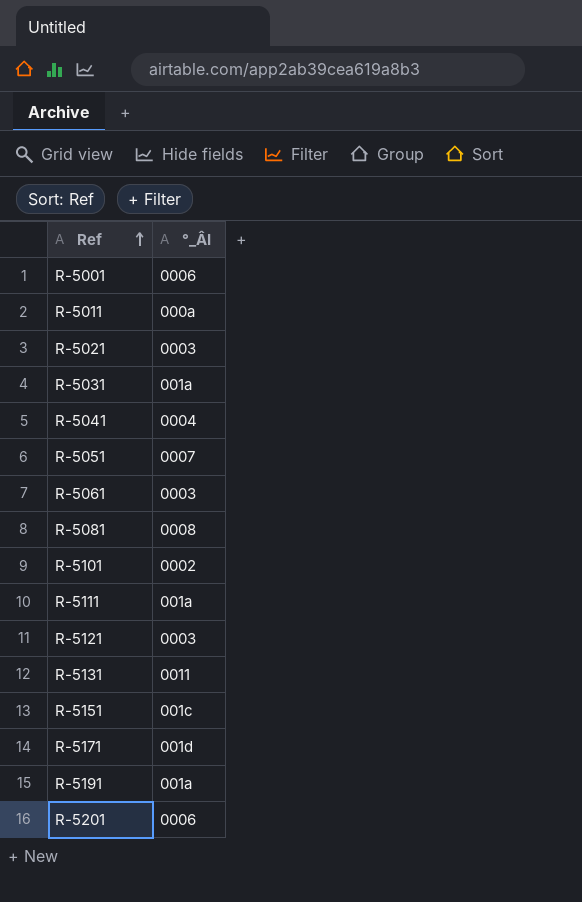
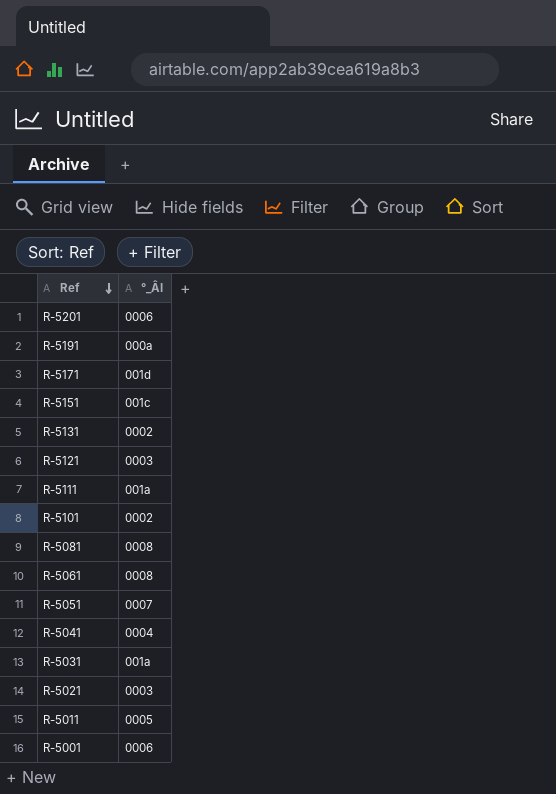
row order: Ref ascending -> Ref descending
R-5191 | °_ÂI: 001a -> 000a
R-5131 | °_ÂI: 0011 -> 0002
R-5061 | °_ÂI: 0003 -> 0008
R-5011 | °_ÂI: 000a -> 0005

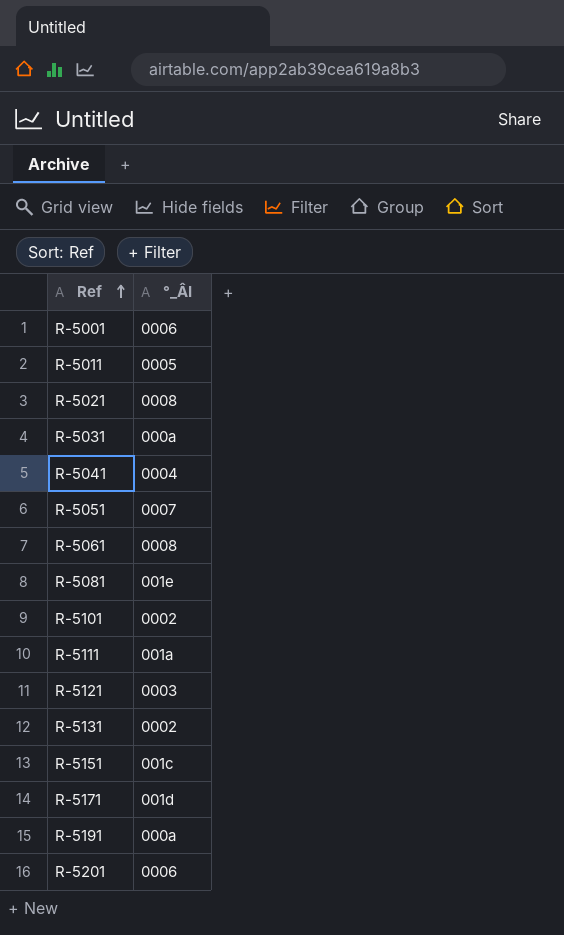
row order: Ref descending -> Ref ascending
R-5021 | °_ÂI: 0003 -> 0008
R-5031 | °_ÂI: 001a -> 000a
R-5081 | °_ÂI: 0008 -> 001e

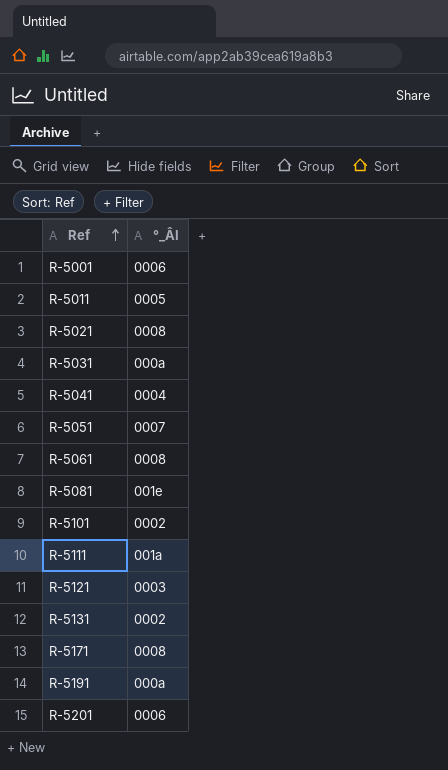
row R-5151: 001c -> none
R-5171 | °_ÂI: 001d -> 0008

